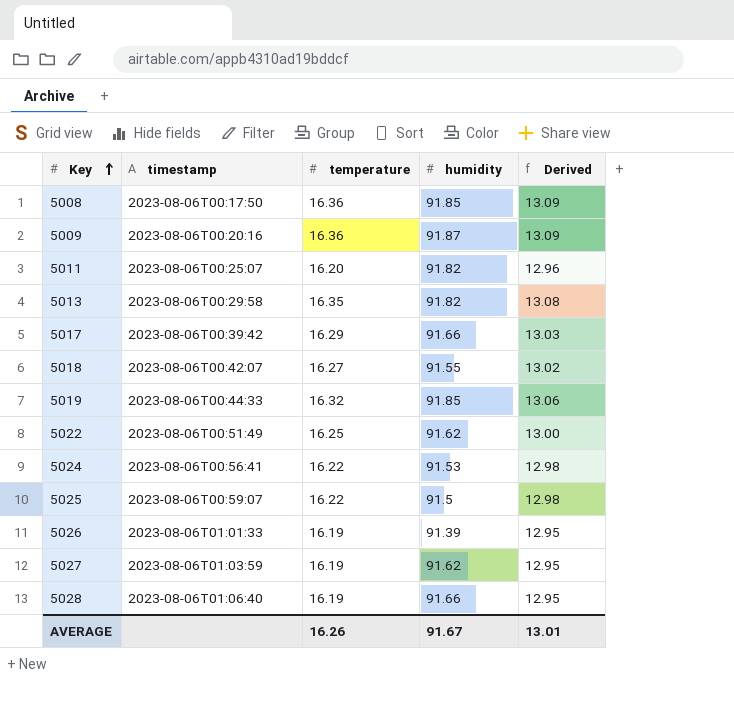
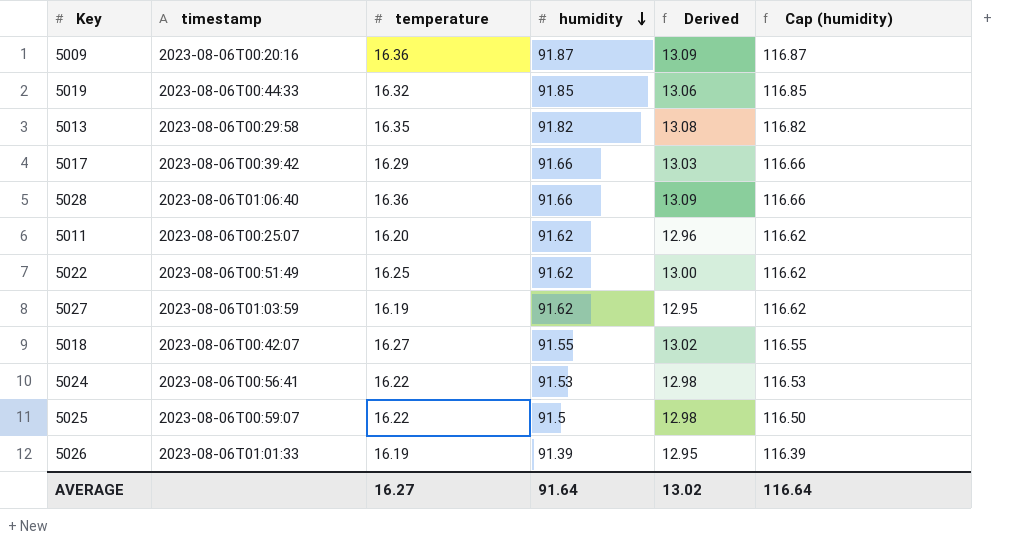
row order: Key ascending -> humidity descending
column Cap (humidity) | formula: none -> [humidity] + 25
row 5008: 2023-08-06T00:17:50 | 16.36 | 91.85 | 13.09 -> none
5028 | temperature: 16.19 -> 16.36
5028 | Derived: 12.95 -> 13.09
5011 | humidity: 91.82 -> 91.62
AVERAGE | temperature: 16.26 -> 16.27
AVERAGE | humidity: 91.67 -> 91.64
AVERAGE | Derived: 13.01 -> 13.02

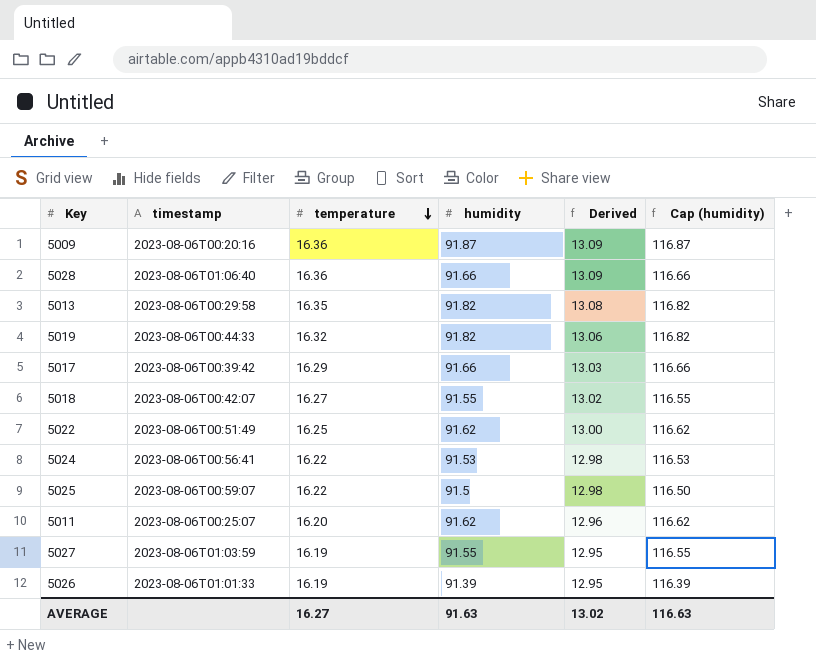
row order: humidity descending -> temperature descending
5019 | humidity: 91.85 -> 91.82
5019 | Cap (humidity): 116.85 -> 116.82
5027 | humidity: 91.62 -> 91.55
5027 | Cap (humidity): 116.62 -> 116.55
AVERAGE | humidity: 91.64 -> 91.63
AVERAGE | Cap (humidity): 116.64 -> 116.63

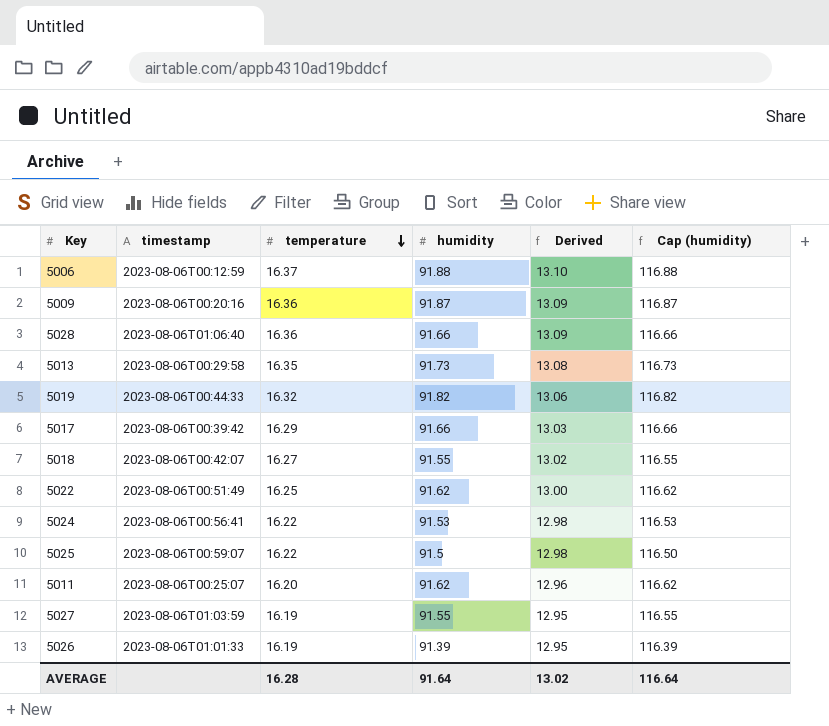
row 5006: none -> 2023-08-06T00:12:59 | 16.37 | 91.88 | 13.10 | 116.88
5013 | humidity: 91.82 -> 91.73
5013 | Cap (humidity): 116.82 -> 116.73
AVERAGE | temperature: 16.27 -> 16.28
AVERAGE | humidity: 91.63 -> 91.64
AVERAGE | Cap (humidity): 116.63 -> 116.64

